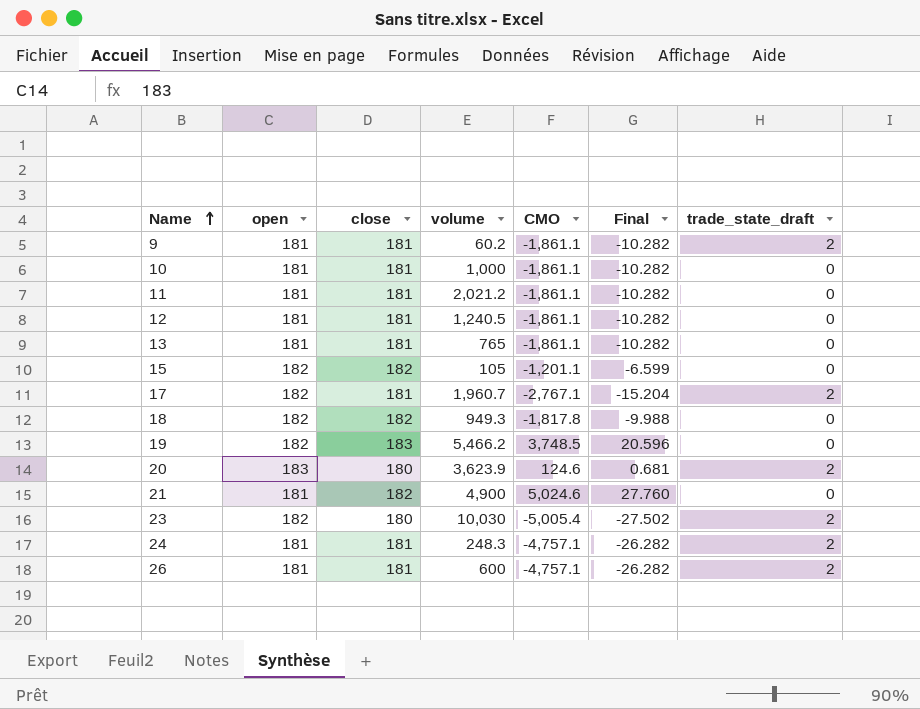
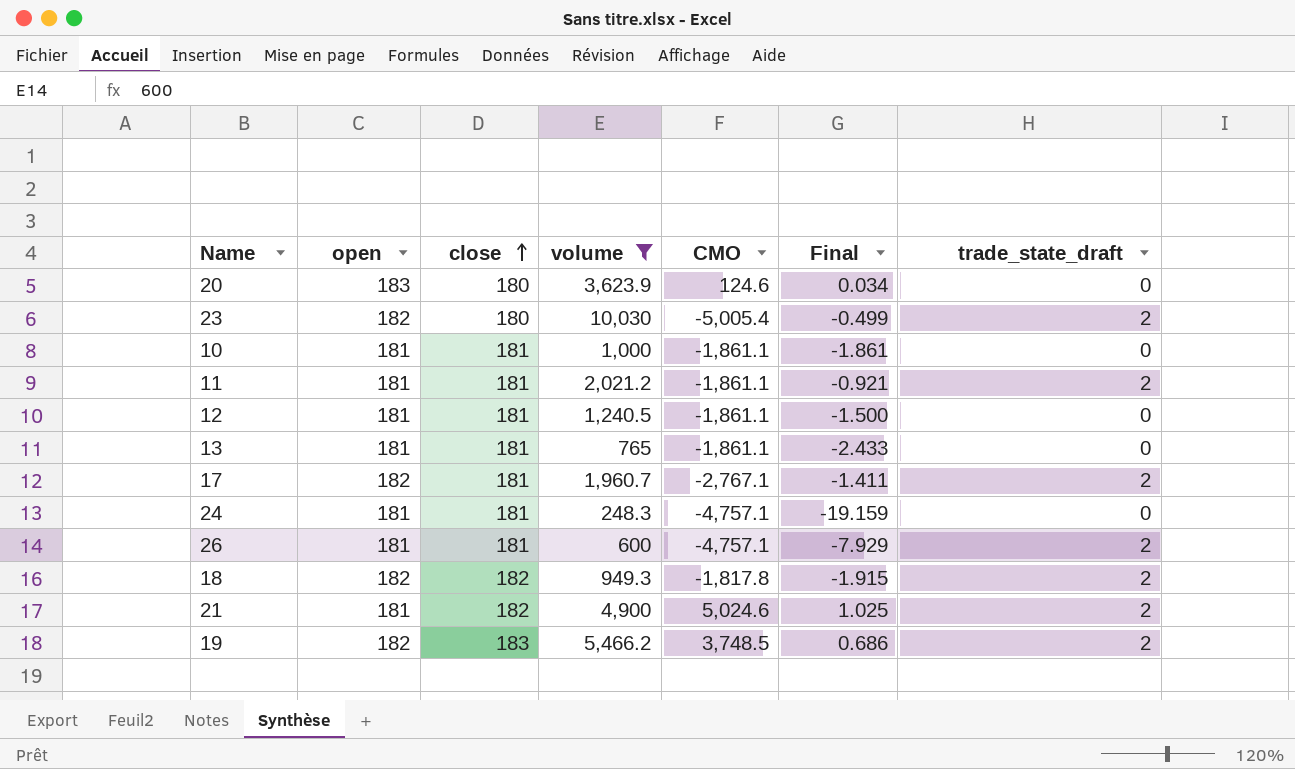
filter: none -> volume >= 248.3
row order: Name ascending -> close ascending
column Final | formula: [CMO] / [open] -> [CMO] / [volume]
20 | trade_state_draft: 2 -> 0
11 | trade_state_draft: 0 -> 2
24 | trade_state_draft: 2 -> 0
18 | trade_state_draft: 0 -> 2
21 | trade_state_draft: 0 -> 2
19 | trade_state_draft: 0 -> 2

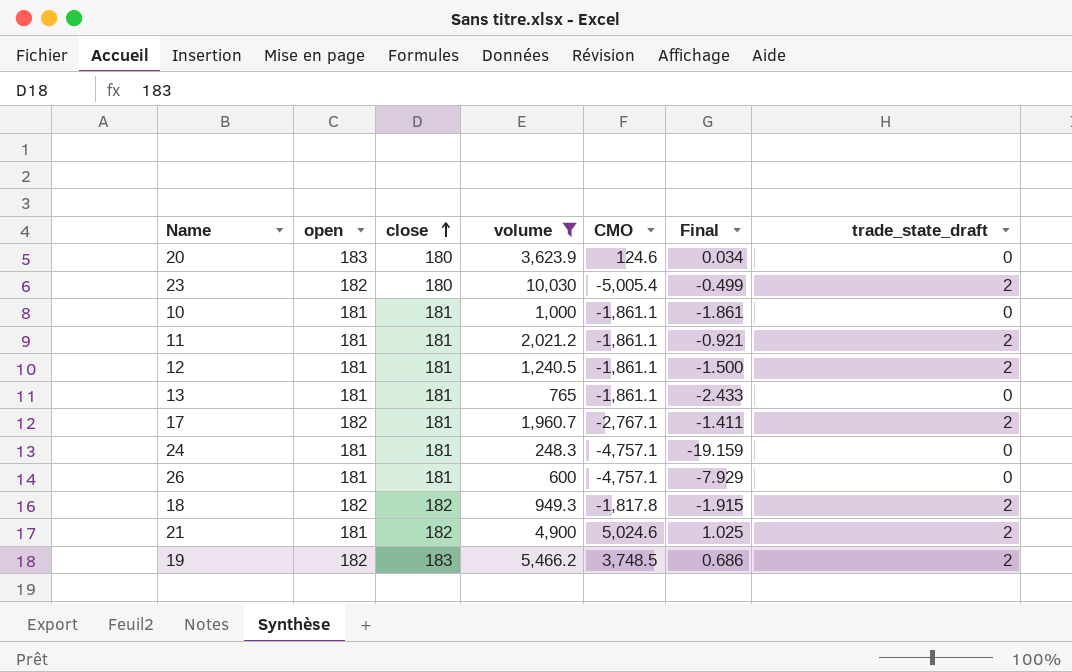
12 | trade_state_draft: 0 -> 2
26 | trade_state_draft: 2 -> 0

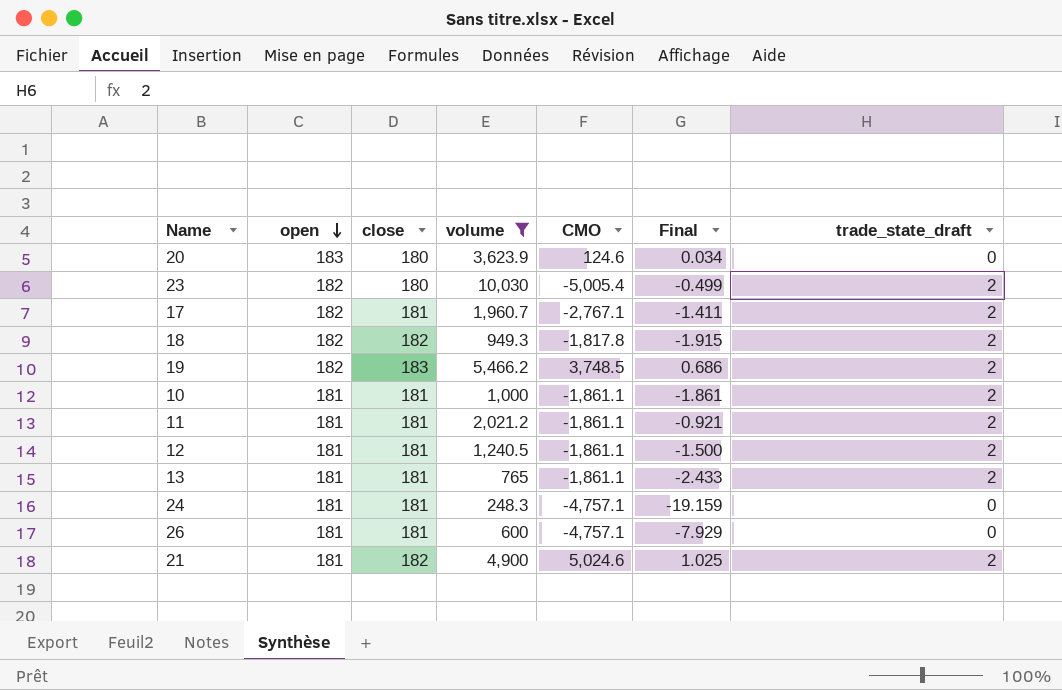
row order: close ascending -> open descending
10 | trade_state_draft: 0 -> 2
13 | trade_state_draft: 0 -> 2

